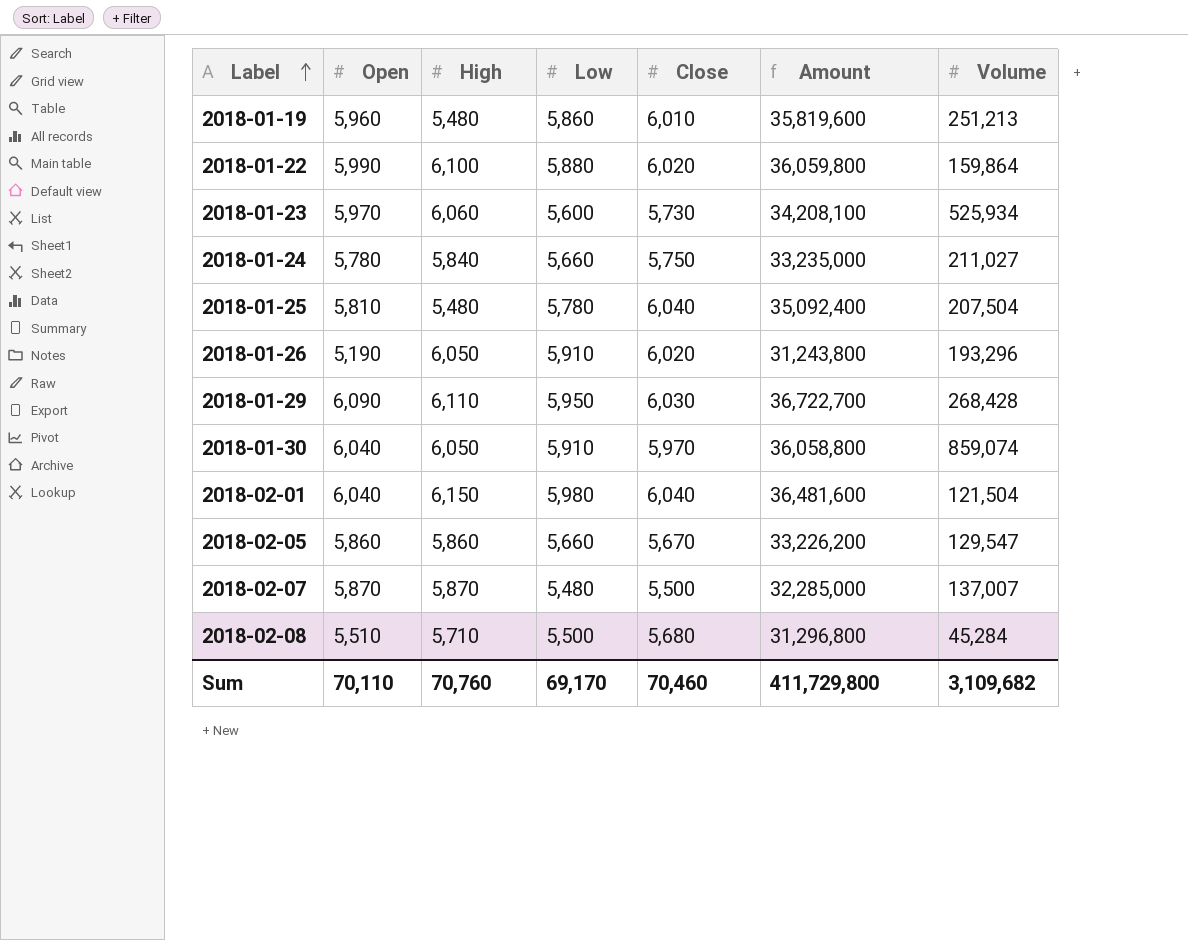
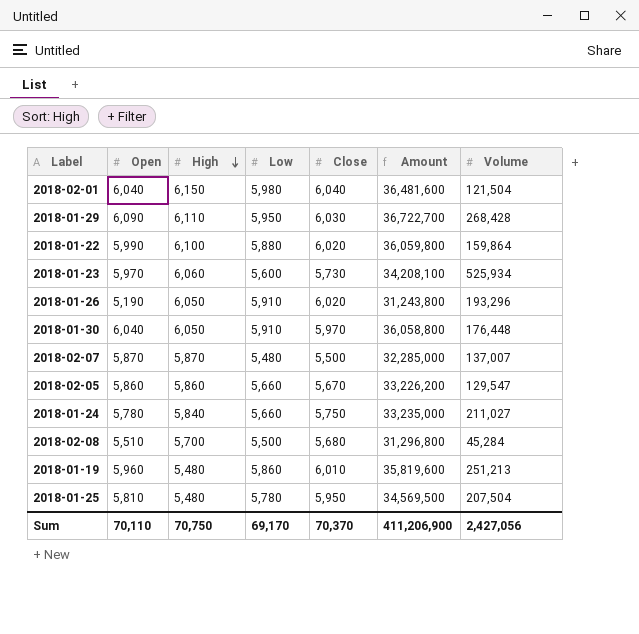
row order: Label ascending -> High descending
2018-01-30 | Volume: 859,074 -> 176,448
2018-02-08 | High: 5,710 -> 5,700
2018-01-25 | Close: 6,040 -> 5,950
2018-01-25 | Amount: 35,092,400 -> 34,569,500
Sum | High: 70,760 -> 70,750
Sum | Close: 70,460 -> 70,370
Sum | Amount: 411,729,800 -> 411,206,900
Sum | Volume: 3,109,682 -> 2,427,056

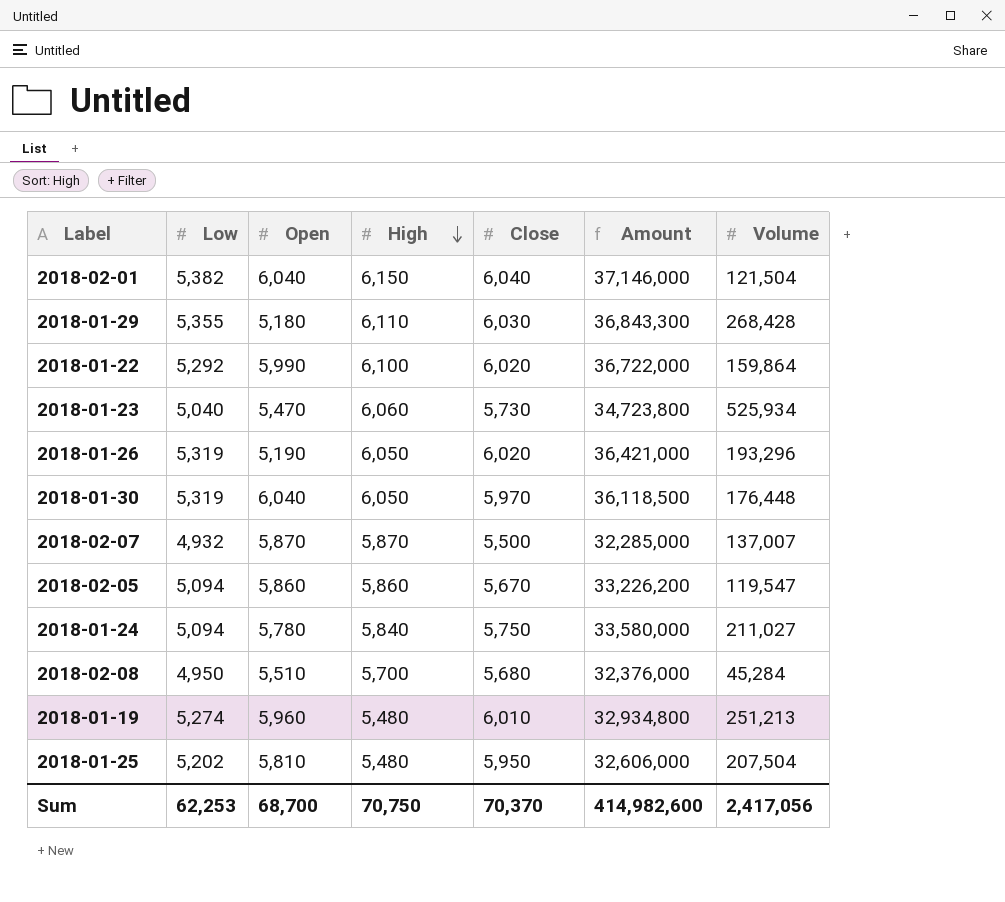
column Low | position: 4 -> 2
column Amount | formula: [Open] * [Close] -> [High] * [Close]
2018-02-01 | Low: 5,980 -> 5,382
2018-01-29 | Low: 5,950 -> 5,355
2018-01-29 | Open: 6,090 -> 5,180
2018-01-22 | Low: 5,880 -> 5,292
2018-01-23 | Low: 5,600 -> 5,040
2018-01-23 | Open: 5,970 -> 5,470
2018-01-26 | Low: 5,910 -> 5,319
2018-01-30 | Low: 5,910 -> 5,319
2018-02-07 | Low: 5,480 -> 4,932
2018-02-05 | Low: 5,660 -> 5,094
2018-02-05 | Volume: 129,547 -> 119,547
2018-01-24 | Low: 5,660 -> 5,094
2018-02-08 | Low: 5,500 -> 4,950
2018-01-19 | Low: 5,860 -> 5,274
2018-01-25 | Low: 5,780 -> 5,202
Sum | Low: 69,170 -> 62,253
Sum | Open: 70,110 -> 68,700
Sum | Amount: 411,206,900 -> 414,982,600
Sum | Volume: 2,427,056 -> 2,417,056

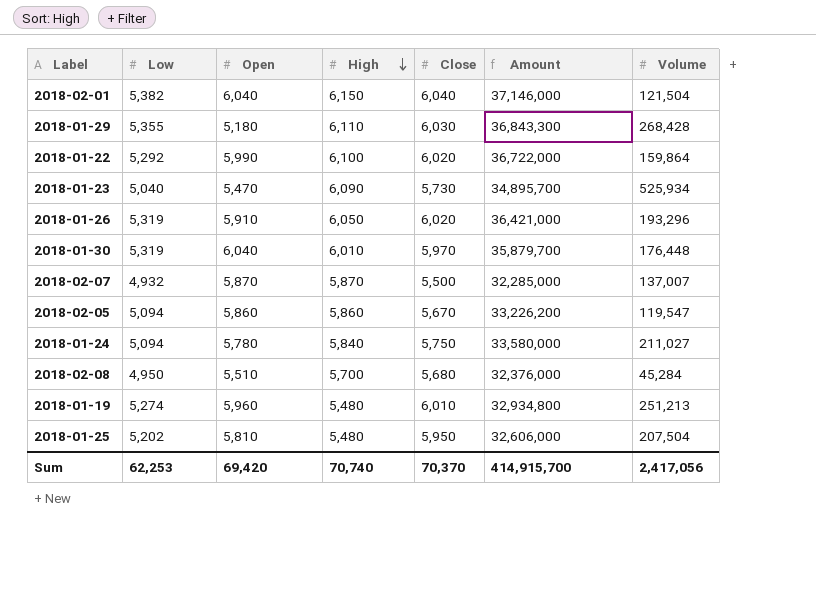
2018-01-23 | High: 6,060 -> 6,090
2018-01-23 | Amount: 34,723,800 -> 34,895,700
2018-01-26 | Open: 5,190 -> 5,910
2018-01-30 | High: 6,050 -> 6,010
2018-01-30 | Amount: 36,118,500 -> 35,879,700
Sum | Open: 68,700 -> 69,420
Sum | High: 70,750 -> 70,740
Sum | Amount: 414,982,600 -> 414,915,700

